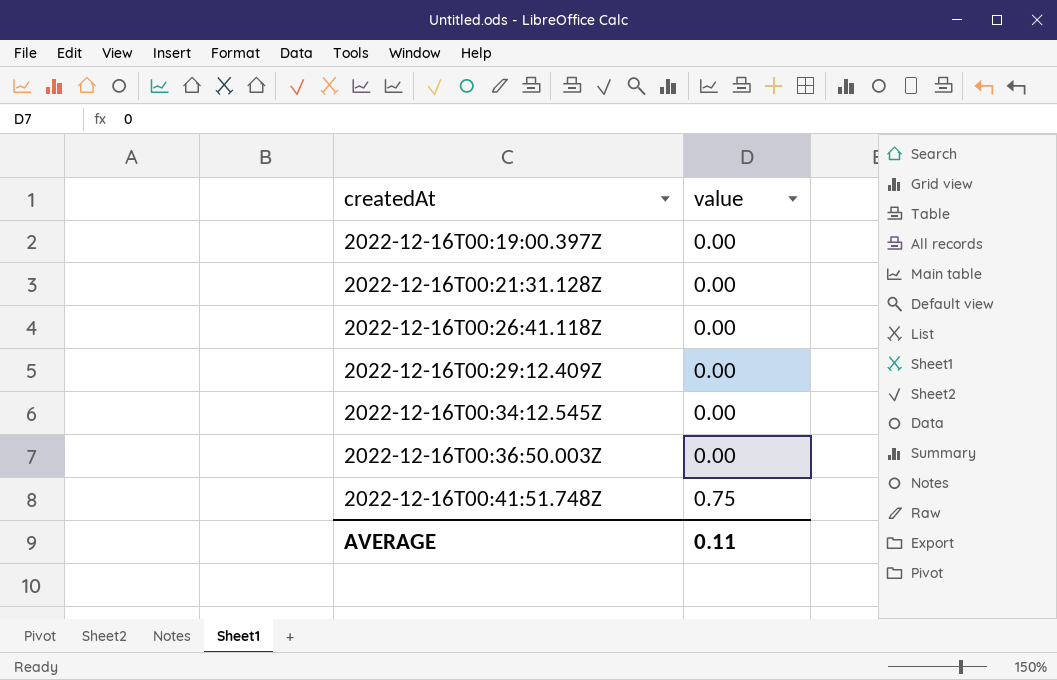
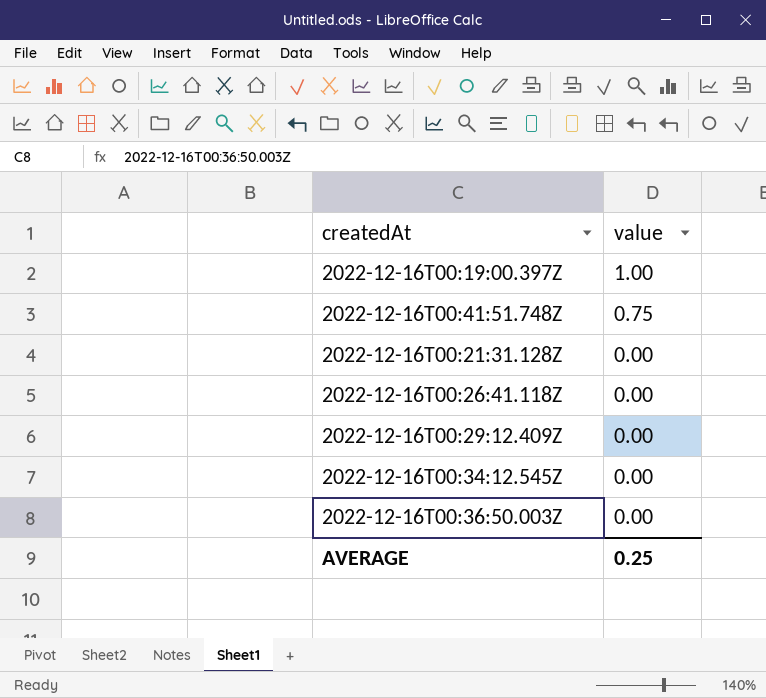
row order: createdAt ascending -> value descending
2022-12-16T00:19:00.397Z | value: 0.00 -> 1.00
AVERAGE | value: 0.11 -> 0.25

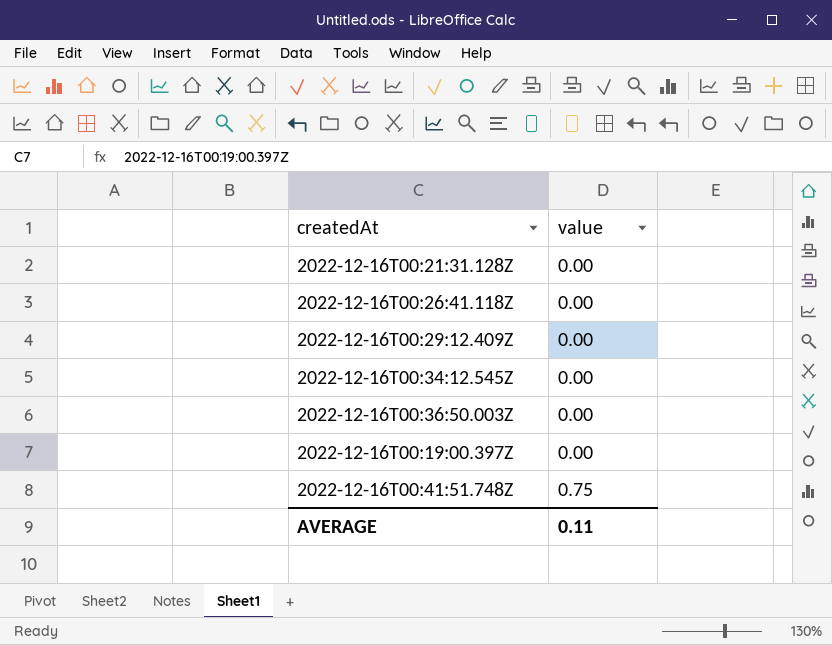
row order: value descending -> value ascending
2022-12-16T00:19:00.397Z | value: 1.00 -> 0.00
AVERAGE | value: 0.25 -> 0.11

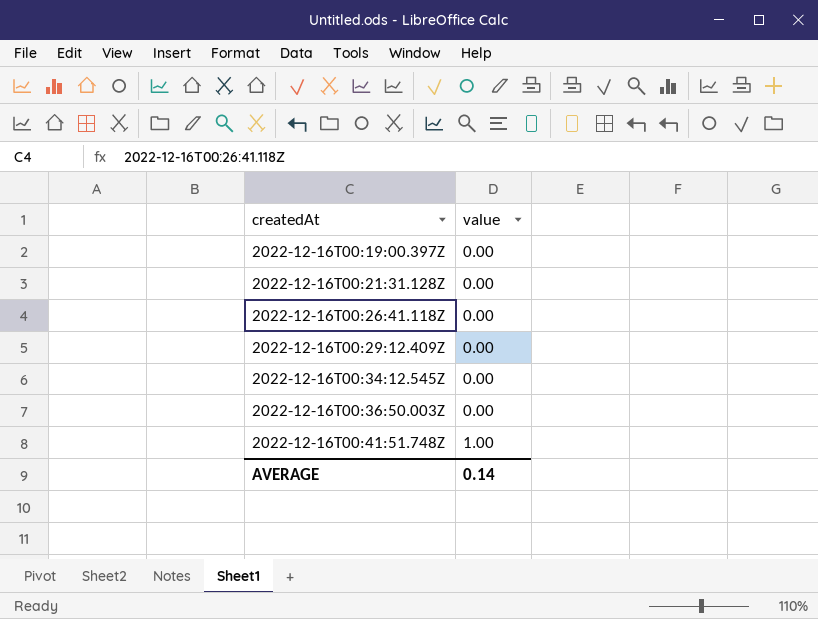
row order: value ascending -> createdAt ascending
2022-12-16T00:41:51.748Z | value: 0.75 -> 1.00
AVERAGE | value: 0.11 -> 0.14

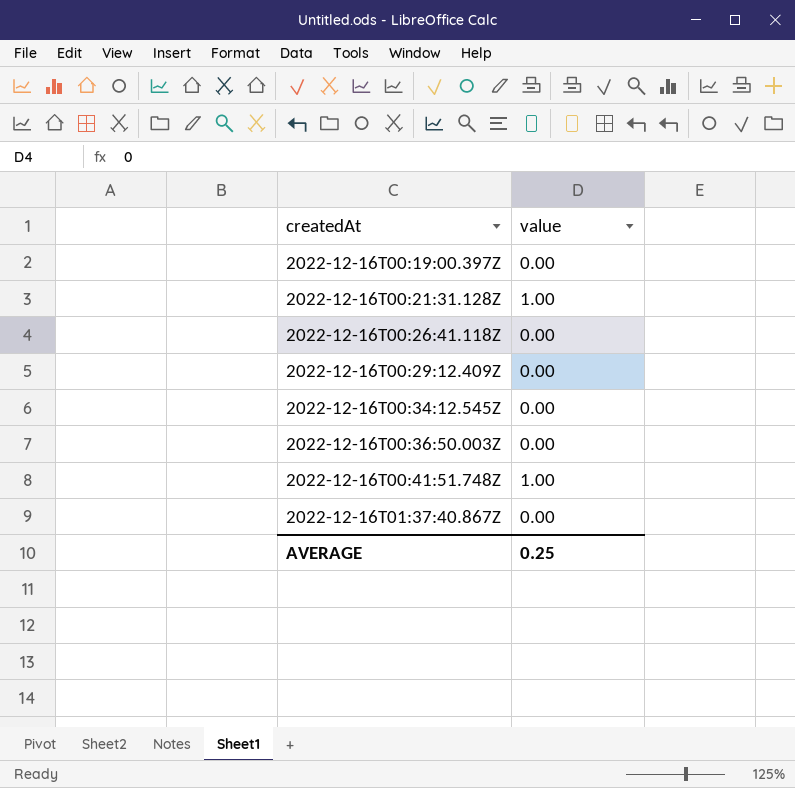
2022-12-16T00:21:31.128Z | value: 0.00 -> 1.00
row 2022-12-16T01:37:40.867Z: none -> 0.00
AVERAGE | value: 0.14 -> 0.25

